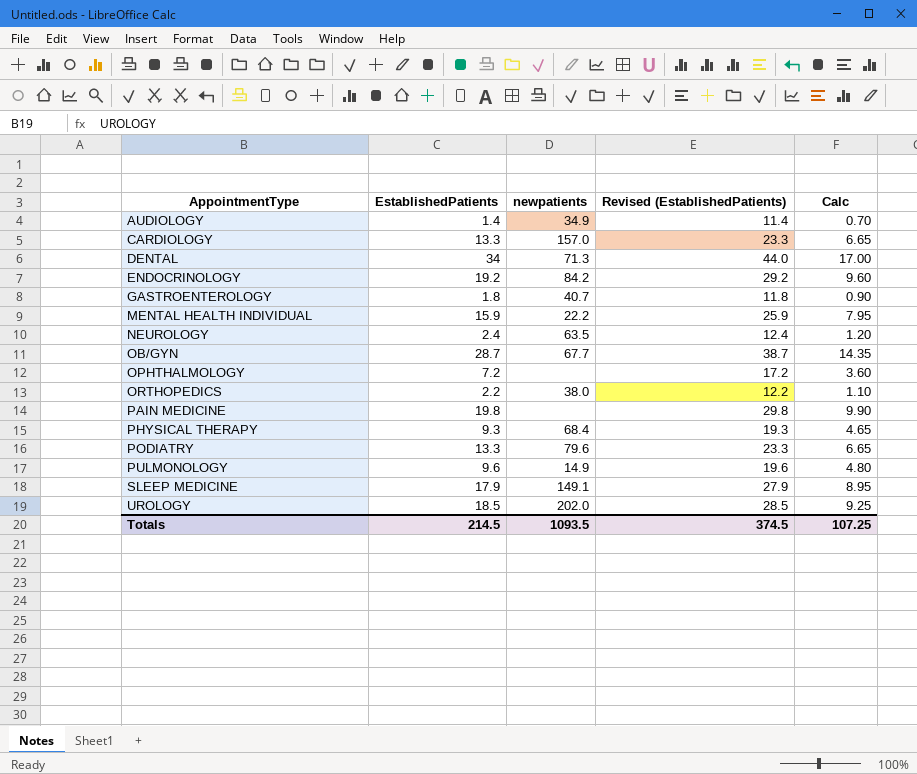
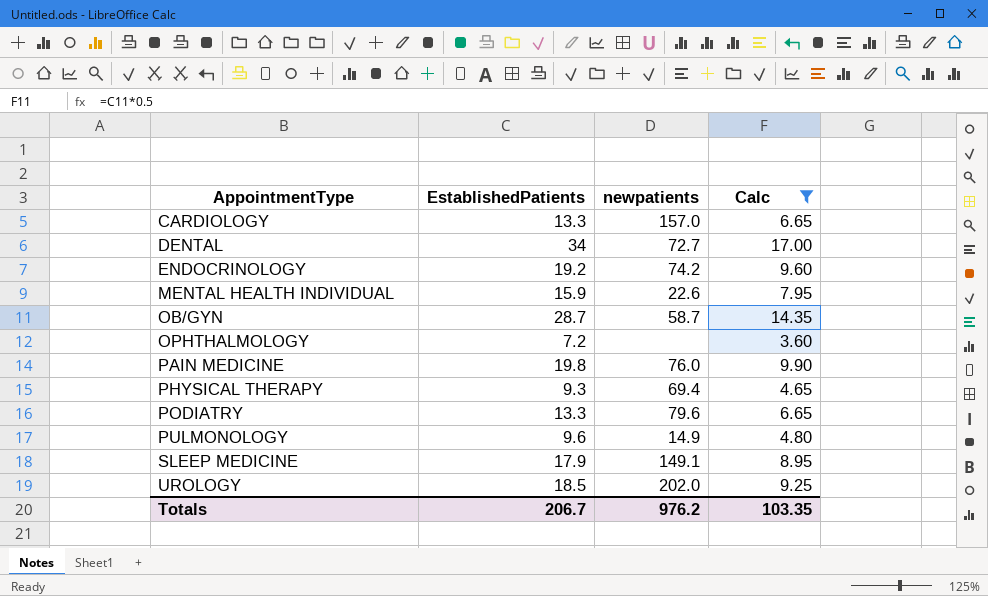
filter: none -> Calc >= 3.60
column Revised (EstablishedPatients) | formula: [EstablishedPatients] + 10 -> none
DENTAL | newpatients: 71.3 -> 72.7
ENDOCRINOLOGY | newpatients: 84.2 -> 74.2
MENTAL HEALTH INDIVIDUAL | newpatients: 22.2 -> 22.6
OB/GYN | newpatients: 67.7 -> 58.7
PAIN MEDICINE | newpatients: none -> 76.0
PHYSICAL THERAPY | newpatients: 68.4 -> 69.4
Totals | EstablishedPatients: 214.5 -> 206.7
Totals | newpatients: 1093.5 -> 976.2
Totals | Calc: 107.25 -> 103.35

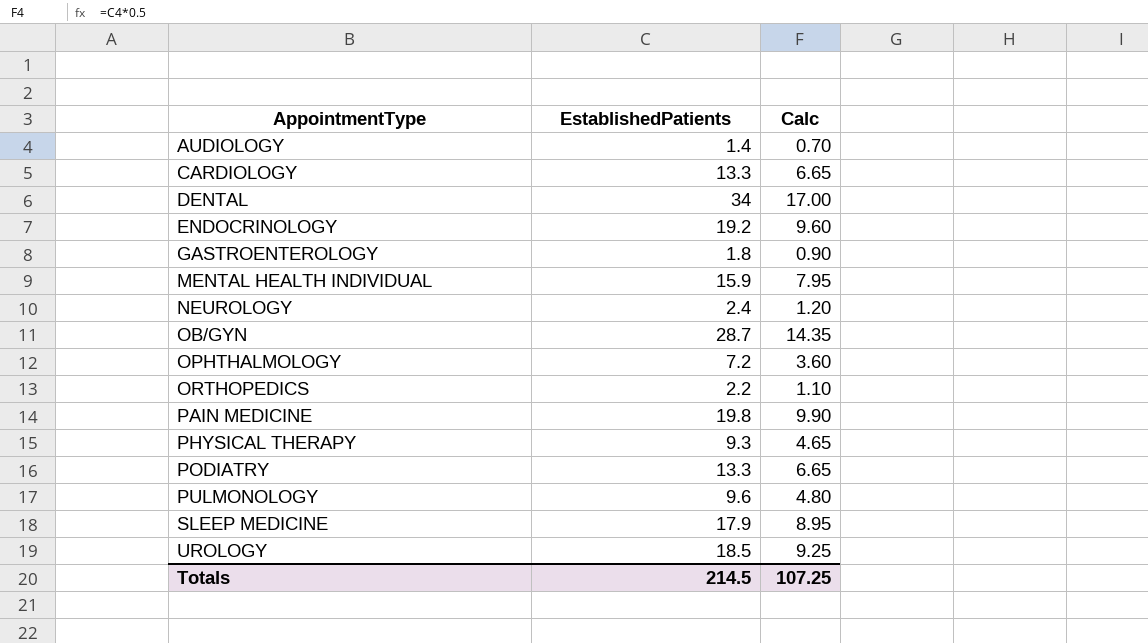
filter: Calc >= 3.60 -> none
column newpatients | position: 3 -> none
Totals | EstablishedPatients: 206.7 -> 214.5
Totals | Calc: 103.35 -> 107.25

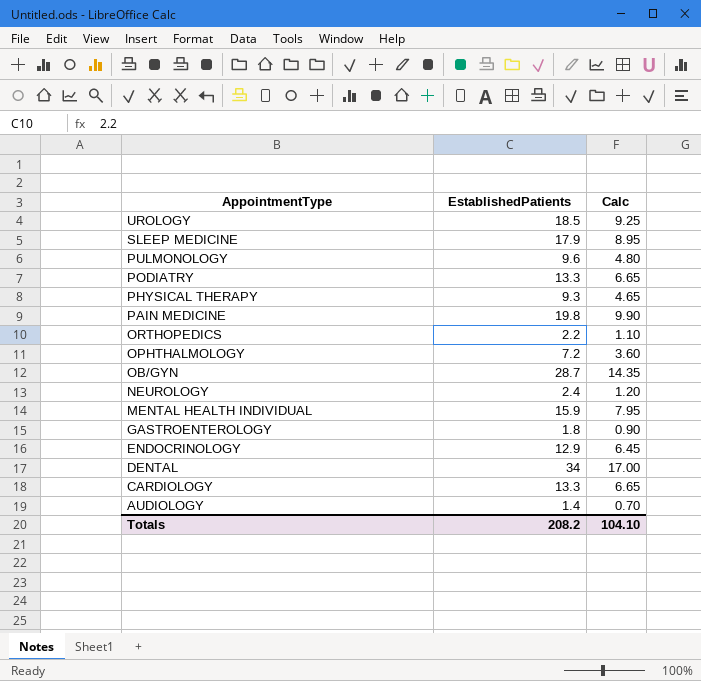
row order: AppointmentType ascending -> AppointmentType descending
ENDOCRINOLOGY | EstablishedPatients: 19.2 -> 12.9
ENDOCRINOLOGY | Calc: 9.60 -> 6.45
Totals | EstablishedPatients: 214.5 -> 208.2
Totals | Calc: 107.25 -> 104.10

